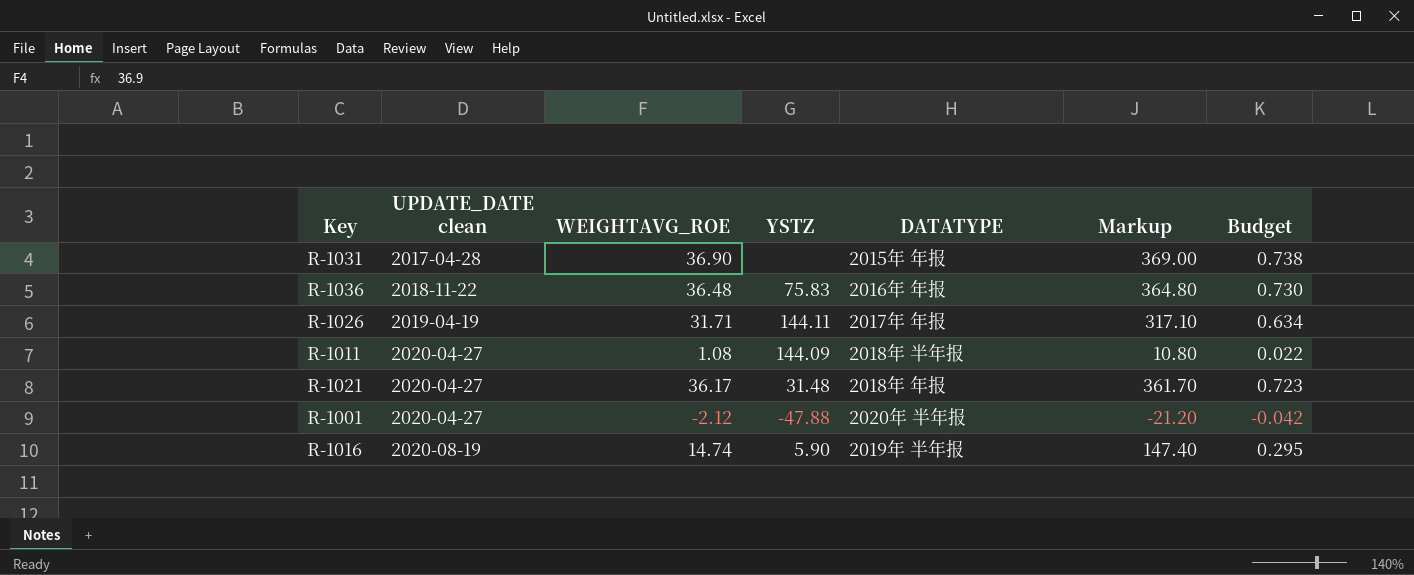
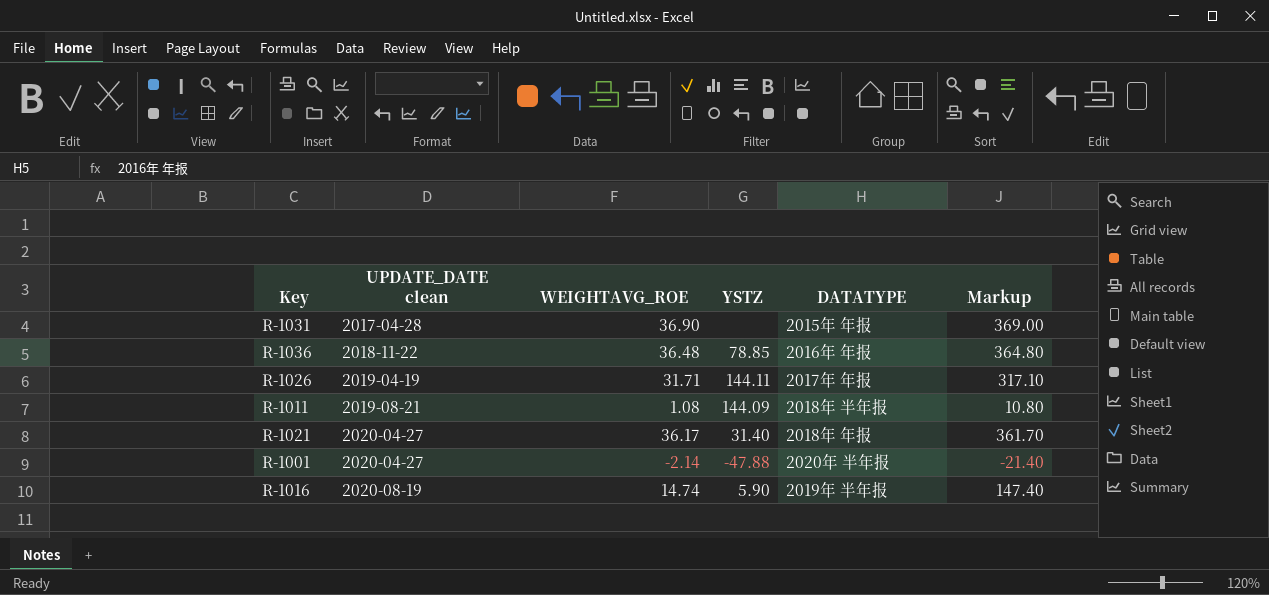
column Budget | formula: [WEIGHTAVG_ROE] * 0.02 -> none
R-1036 | YSTZ: 75.83 -> 78.85
R-1011 | UPDATE_DATE clean: 2020-04-27 -> 2019-08-21
R-1021 | YSTZ: 31.48 -> 31.40
R-1001 | WEIGHTAVG_ROE: -2.12 -> -2.14
R-1001 | Markup: -21.20 -> -21.40

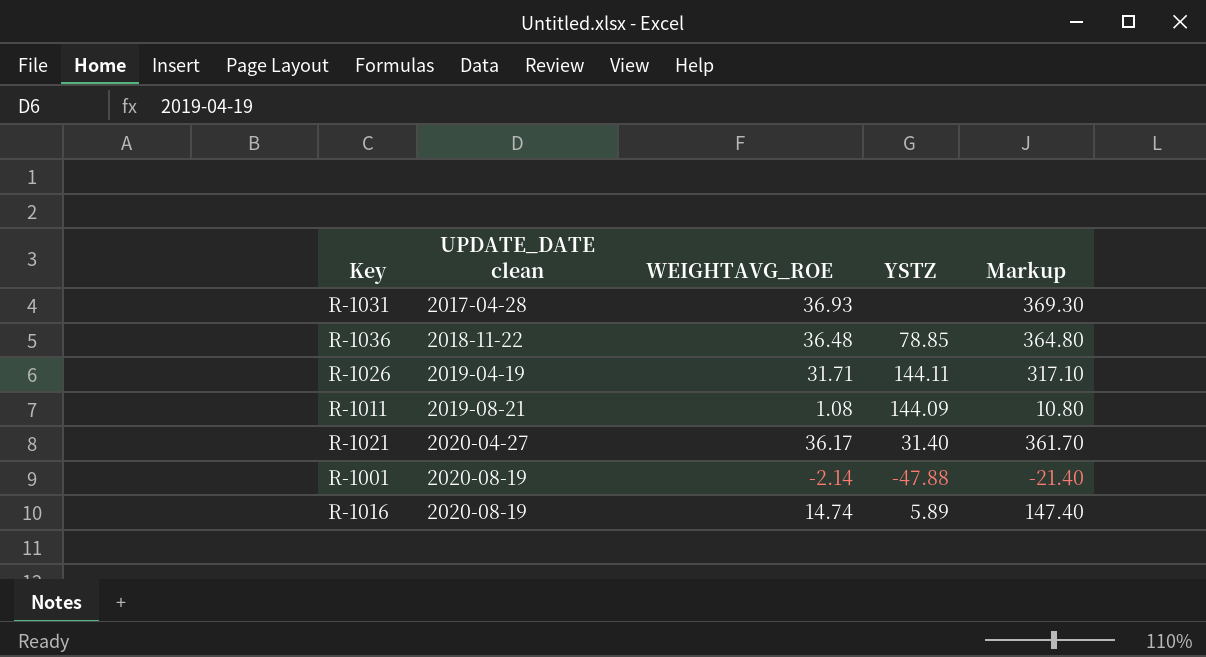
column DATATYPE | position: 5 -> none
R-1031 | WEIGHTAVG_ROE: 36.90 -> 36.93
R-1031 | Markup: 369.00 -> 369.30
R-1001 | UPDATE_DATE clean: 2020-04-27 -> 2020-08-19
R-1016 | YSTZ: 5.90 -> 5.89

